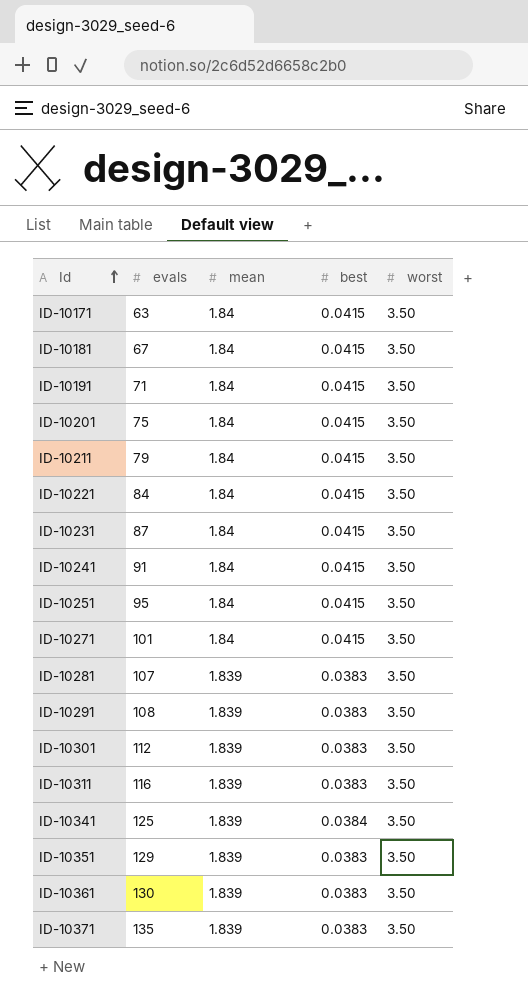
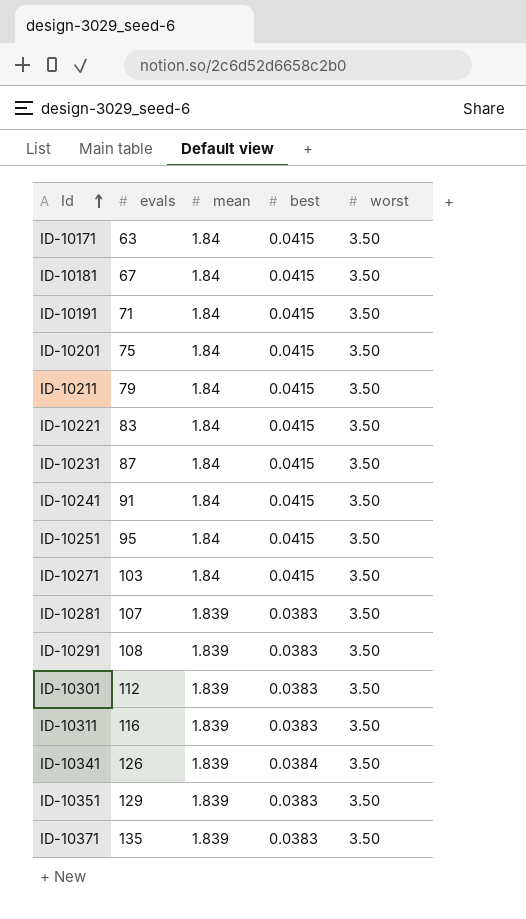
row ID-10361: 130 | 1.839 | 0.0383 | 3.50 -> none
ID-10221 | evals: 84 -> 83
ID-10271 | evals: 101 -> 103
ID-10341 | evals: 125 -> 126

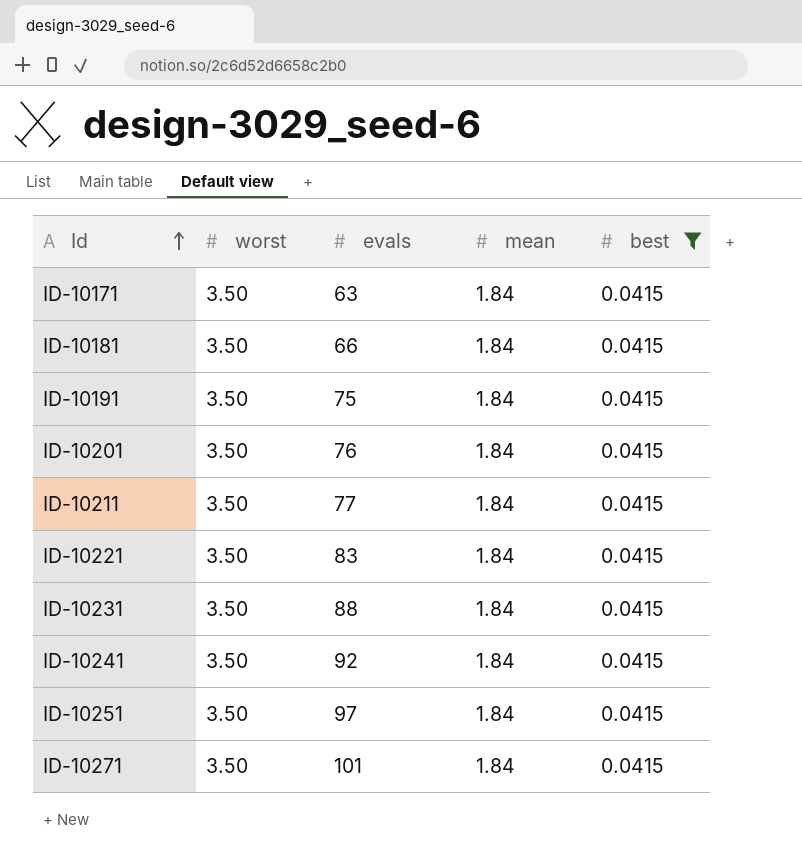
filter: none -> best = 0.0415
column worst | position: 5 -> 2
ID-10181 | evals: 67 -> 66
ID-10191 | evals: 71 -> 75
ID-10201 | evals: 75 -> 76
ID-10211 | evals: 79 -> 77
ID-10231 | evals: 87 -> 88
ID-10241 | evals: 91 -> 92
ID-10251 | evals: 95 -> 97
ID-10271 | evals: 103 -> 101

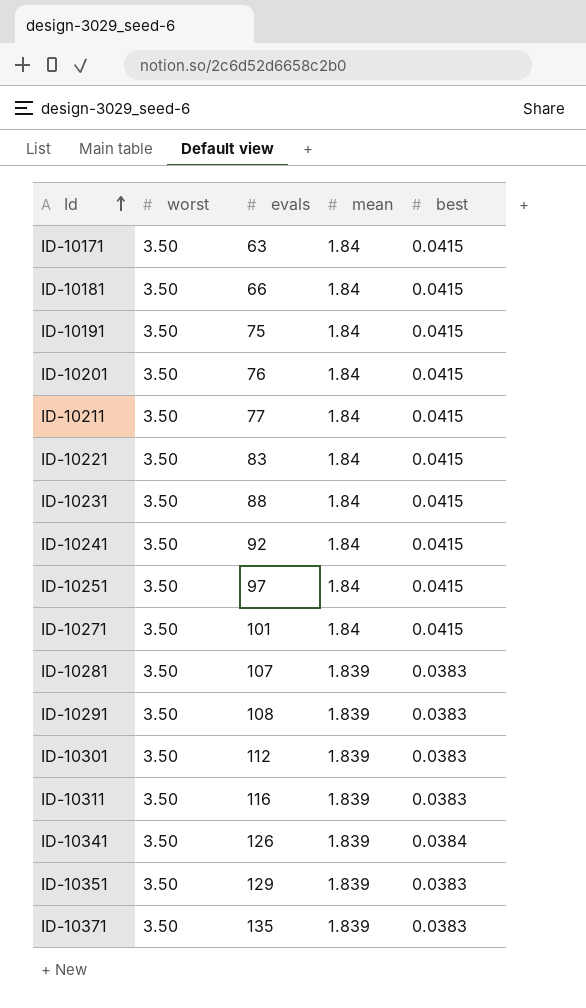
filter: best = 0.0415 -> none

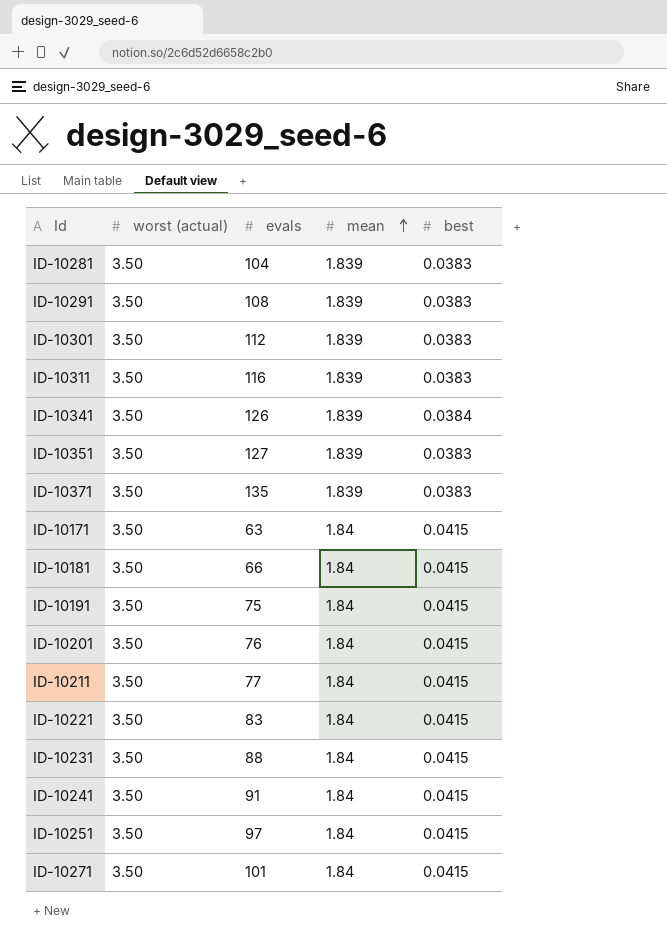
row order: Id ascending -> mean ascending
column name: worst -> worst (actual)
ID-10281 | evals: 107 -> 104
ID-10351 | evals: 129 -> 127
ID-10241 | evals: 92 -> 91

